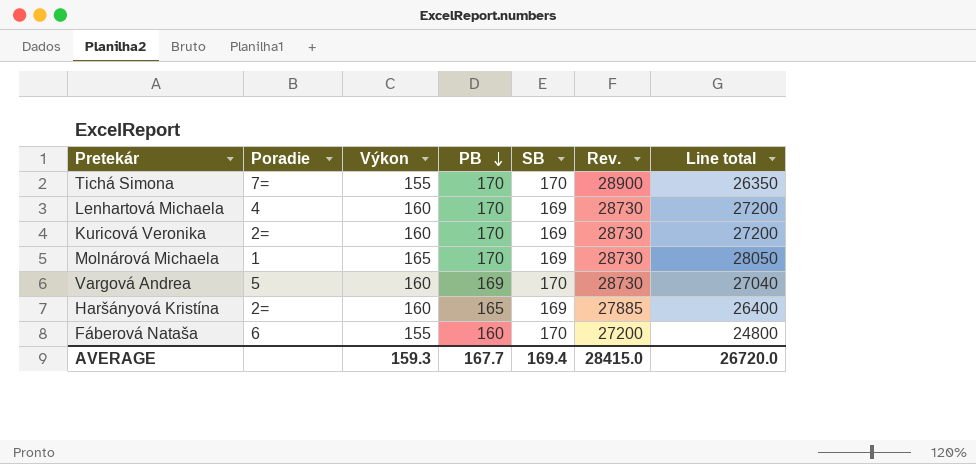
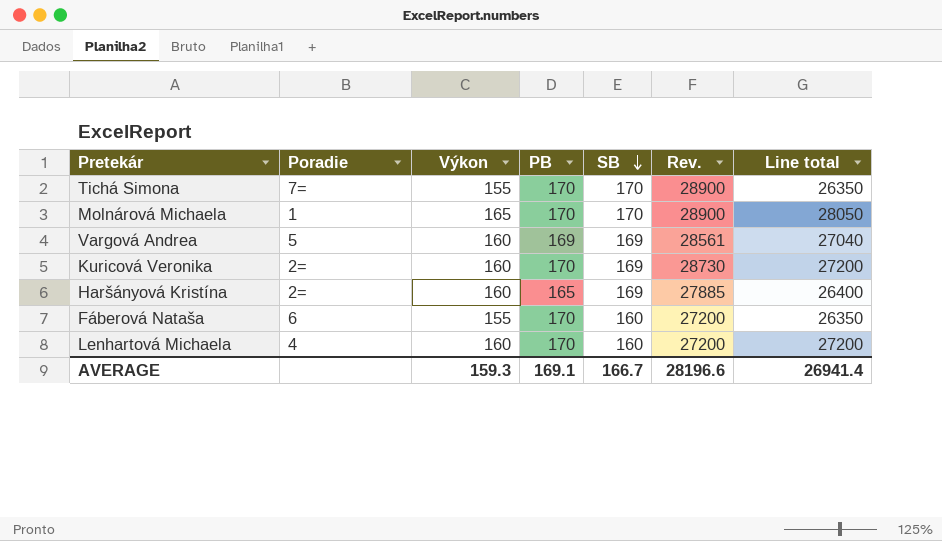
row order: PB descending -> SB descending
Molnárová Michaela | SB: 169 -> 170
Molnárová Michaela | Rev.: 28730 -> 28900
Vargová Andrea | SB: 170 -> 169
Vargová Andrea | Rev.: 28730 -> 28561
Fáberová Nataša | PB: 160 -> 170
Fáberová Nataša | SB: 170 -> 160
Fáberová Nataša | Line total: 24800 -> 26350
Lenhartová Michaela | SB: 169 -> 160
Lenhartová Michaela | Rev.: 28730 -> 27200
AVERAGE | PB: 167.7 -> 169.1
AVERAGE | SB: 169.4 -> 166.7
AVERAGE | Rev.: 28415.0 -> 28196.6
AVERAGE | Line total: 26720.0 -> 26941.4

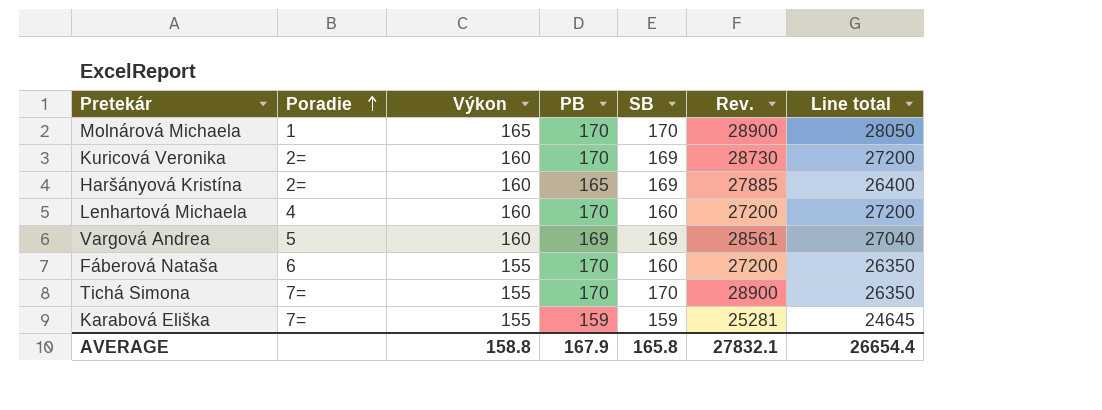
row order: SB descending -> Poradie ascending
row Karabová Eliška: none -> 7= | 155 | 159 | 159 | 25281 | 24645
AVERAGE | Výkon: 159.3 -> 158.8
AVERAGE | PB: 169.1 -> 167.9
AVERAGE | SB: 166.7 -> 165.8
AVERAGE | Rev.: 28196.6 -> 27832.1
AVERAGE | Line total: 26941.4 -> 26654.4

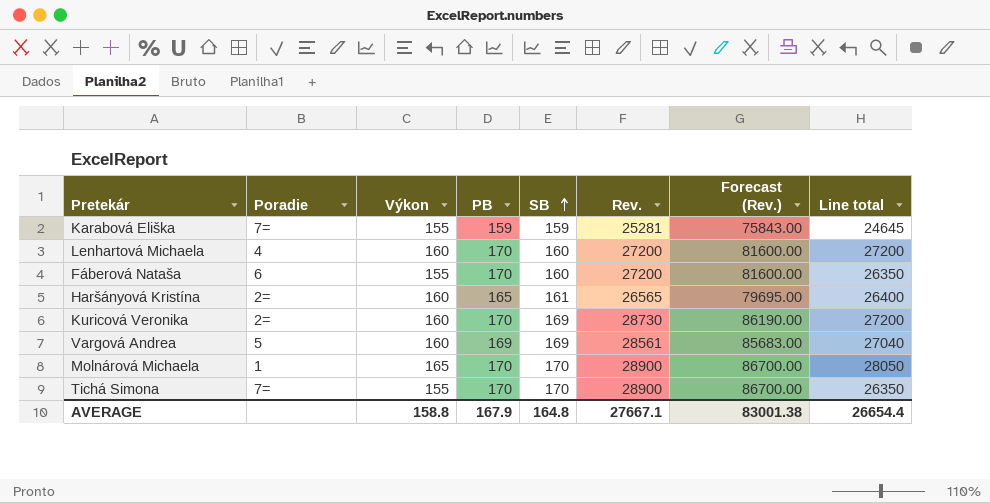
row order: Poradie ascending -> SB ascending
column Forecast (Rev.) | formula: none -> [Rev.] * 3
Haršányová Kristína | SB: 169 -> 161
Haršányová Kristína | Rev.: 27885 -> 26565
AVERAGE | SB: 165.8 -> 164.8
AVERAGE | Rev.: 27832.1 -> 27667.1

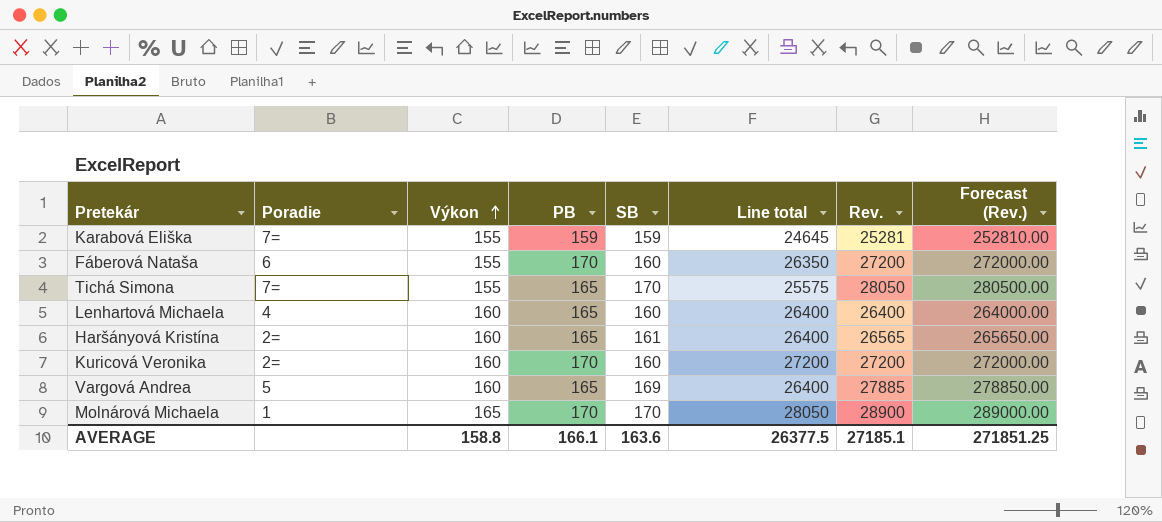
row order: SB ascending -> Výkon ascending
column Line total | position: 8 -> 6
column Forecast (Rev.) | formula: [Rev.] * 3 -> [Rev.] * 10
Tichá Simona | PB: 170 -> 165
Tichá Simona | Line total: 26350 -> 25575
Tichá Simona | Rev.: 28900 -> 28050
Lenhartová Michaela | PB: 170 -> 165
Lenhartová Michaela | Line total: 27200 -> 26400
Lenhartová Michaela | Rev.: 27200 -> 26400
Kuricová Veronika | SB: 169 -> 160
Kuricová Veronika | Rev.: 28730 -> 27200
Vargová Andrea | PB: 169 -> 165
Vargová Andrea | Line total: 27040 -> 26400
Vargová Andrea | Rev.: 28561 -> 27885
AVERAGE | PB: 167.9 -> 166.1
AVERAGE | SB: 164.8 -> 163.6
AVERAGE | Line total: 26654.4 -> 26377.5
AVERAGE | Rev.: 27667.1 -> 27185.1
AVERAGE | Forecast (Rev.): 83001.38 -> 271851.25

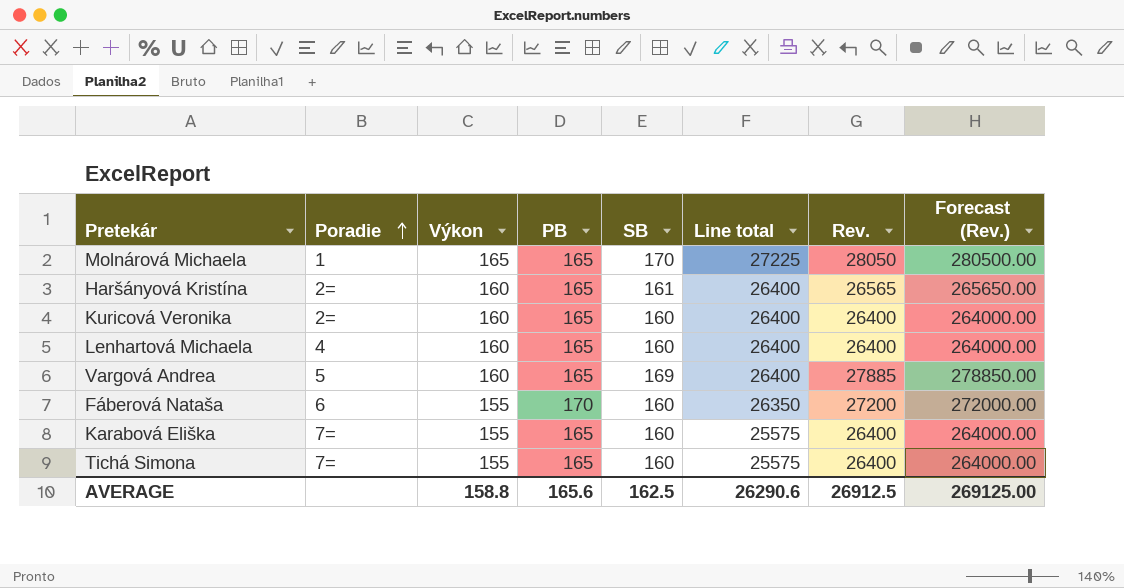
row order: Výkon ascending -> Poradie ascending
Molnárová Michaela | PB: 170 -> 165
Molnárová Michaela | Line total: 28050 -> 27225
Molnárová Michaela | Rev.: 28900 -> 28050
Molnárová Michaela | Forecast (Rev.): 289000.00 -> 280500.00
Kuricová Veronika | PB: 170 -> 165
Kuricová Veronika | Line total: 27200 -> 26400
Kuricová Veronika | Rev.: 27200 -> 26400
Kuricová Veronika | Forecast (Rev.): 272000.00 -> 264000.00
Karabová Eliška | PB: 159 -> 165
Karabová Eliška | SB: 159 -> 160
Karabová Eliška | Line total: 24645 -> 25575
Karabová Eliška | Rev.: 25281 -> 26400
Karabová Eliška | Forecast (Rev.): 252810.00 -> 264000.00
Tichá Simona | SB: 170 -> 160
Tichá Simona | Rev.: 28050 -> 26400
Tichá Simona | Forecast (Rev.): 280500.00 -> 264000.00
AVERAGE | PB: 166.1 -> 165.6
AVERAGE | SB: 163.6 -> 162.5
AVERAGE | Line total: 26377.5 -> 26290.6
AVERAGE | Rev.: 27185.1 -> 26912.5
AVERAGE | Forecast (Rev.): 271851.25 -> 269125.00

